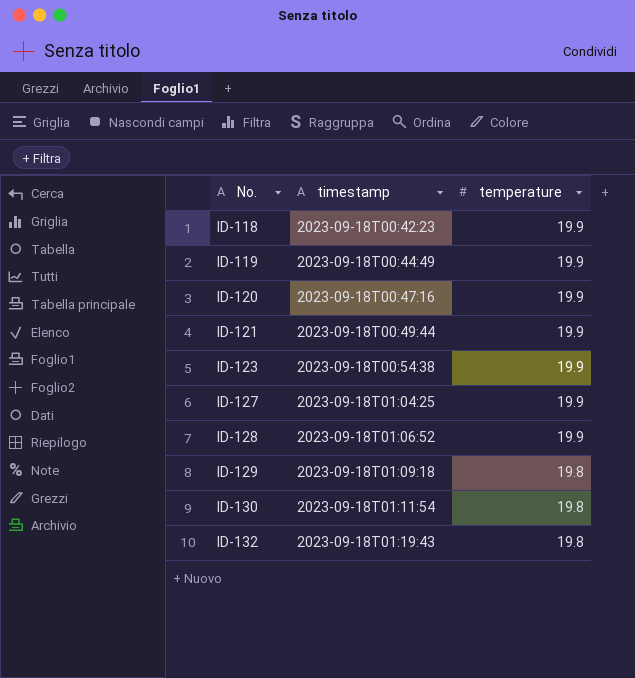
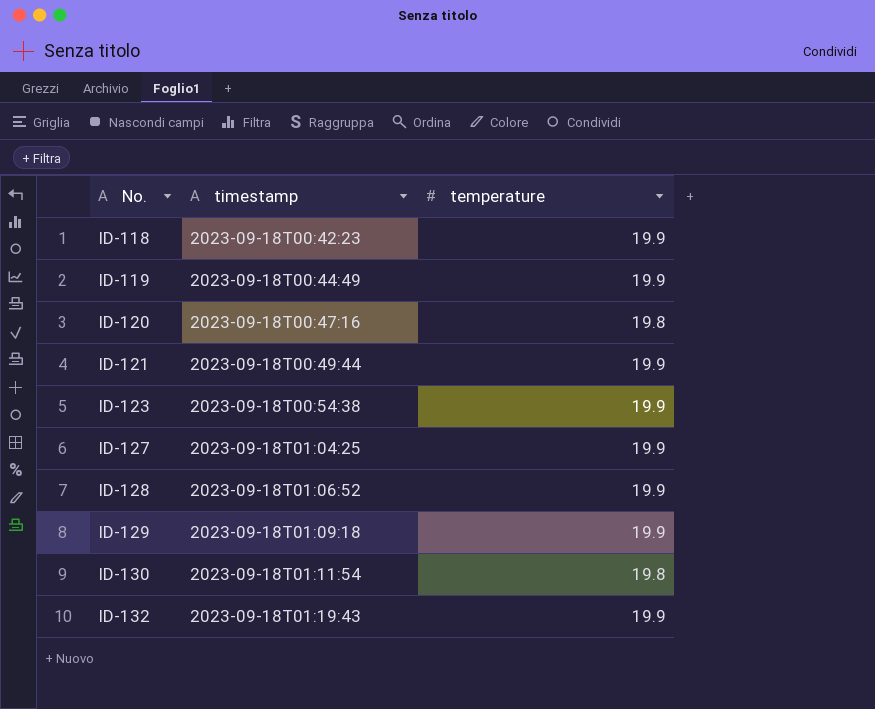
ID-120 | temperature: 19.9 -> 19.8
ID-129 | temperature: 19.8 -> 19.9
ID-132 | temperature: 19.8 -> 19.9

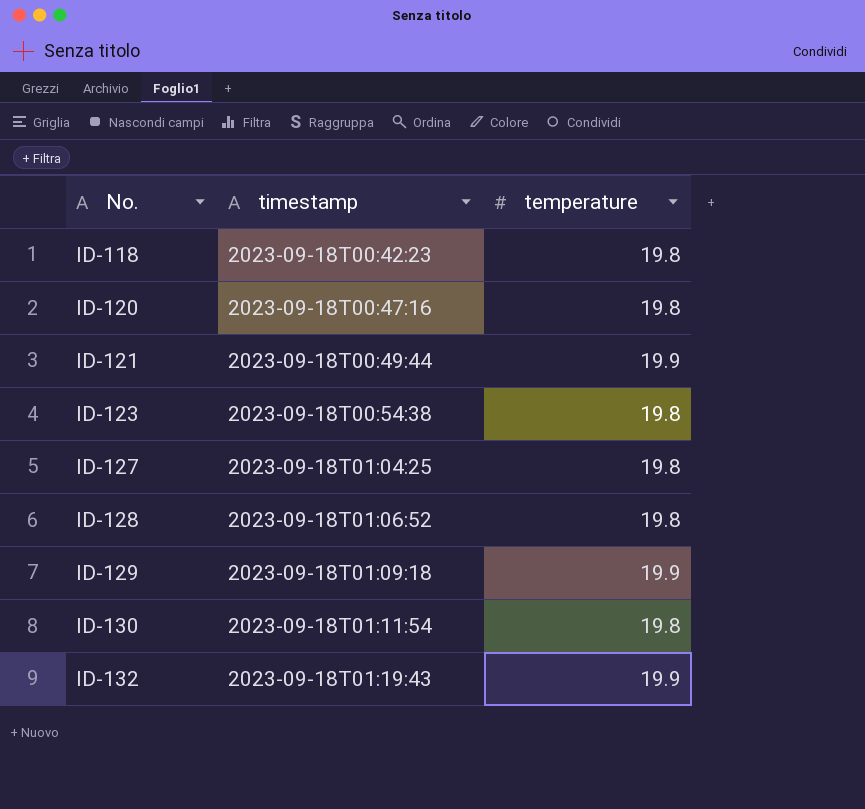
row ID-119: 2023-09-18T00:44:49 | 19.9 -> none
ID-118 | temperature: 19.9 -> 19.8
ID-123 | temperature: 19.9 -> 19.8
ID-127 | temperature: 19.9 -> 19.8
ID-128 | temperature: 19.9 -> 19.8

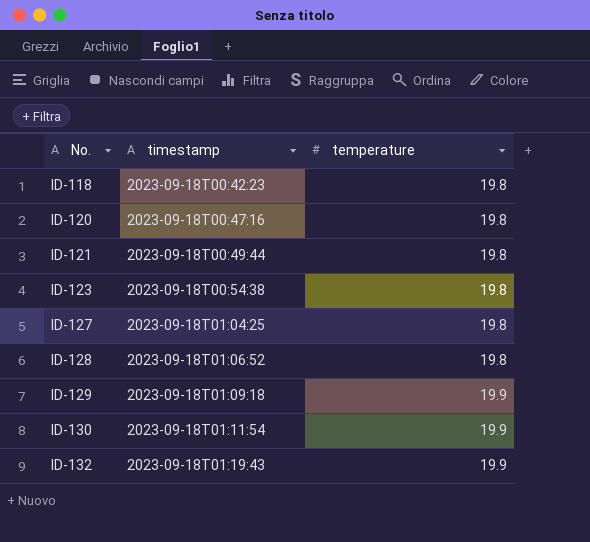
ID-121 | temperature: 19.9 -> 19.8
ID-130 | temperature: 19.8 -> 19.9

